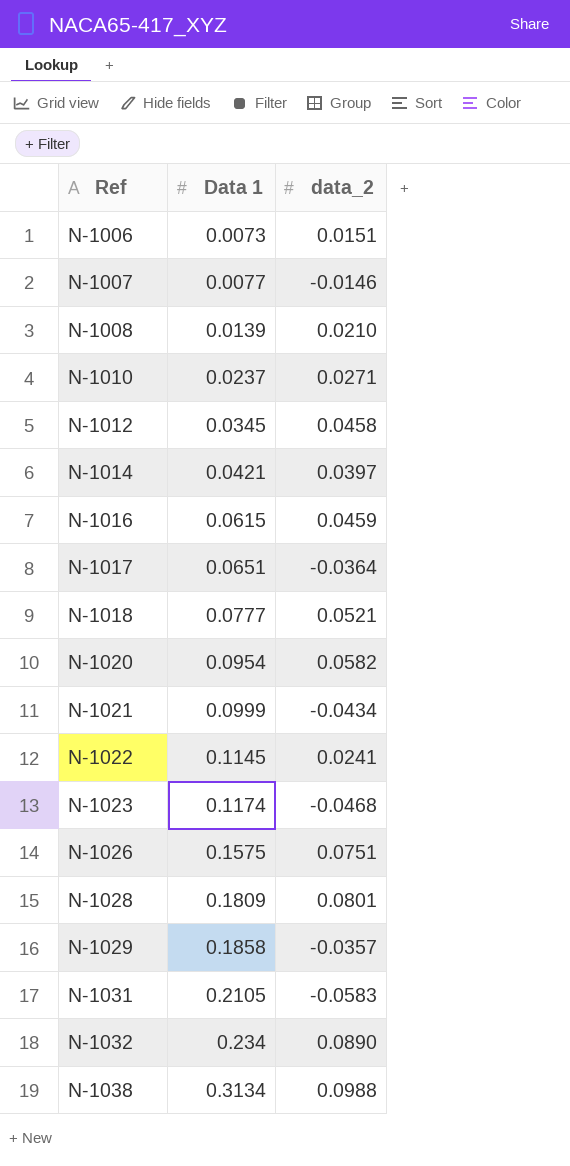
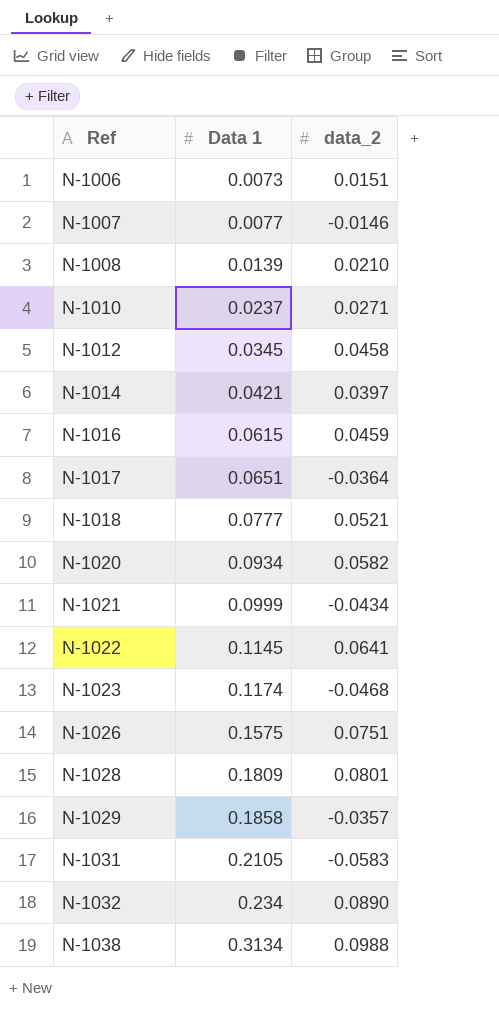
N-1020 | Data 1: 0.0954 -> 0.0934
N-1022 | data_2: 0.0241 -> 0.0641

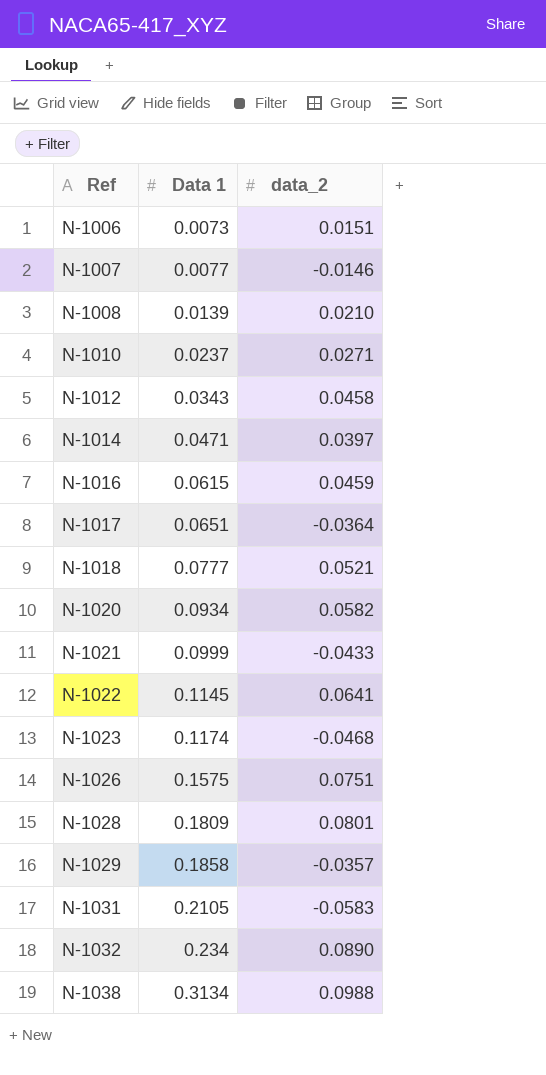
N-1012 | Data 1: 0.0345 -> 0.0343
N-1014 | Data 1: 0.0421 -> 0.0471
N-1021 | data_2: -0.0434 -> -0.0433

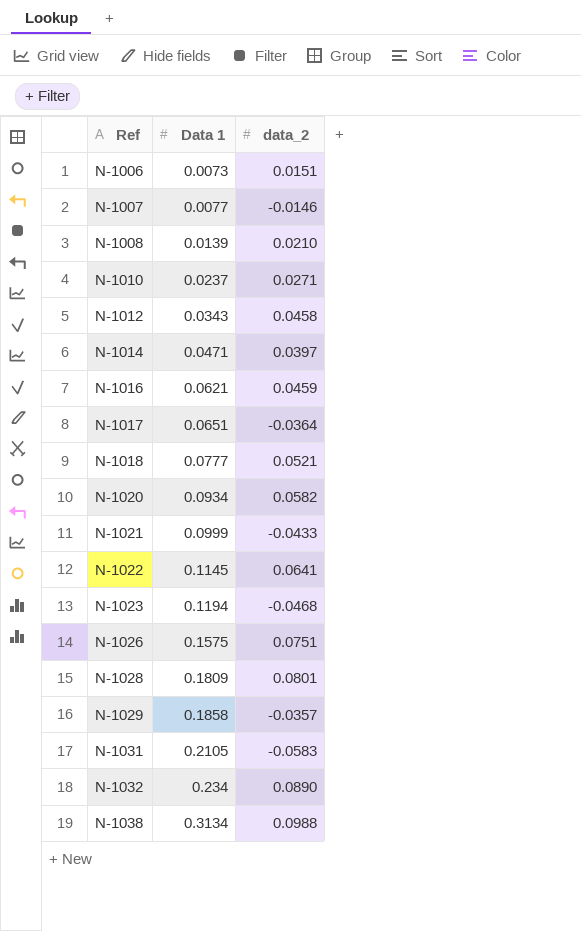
N-1016 | Data 1: 0.0615 -> 0.0621
N-1023 | Data 1: 0.1174 -> 0.1194

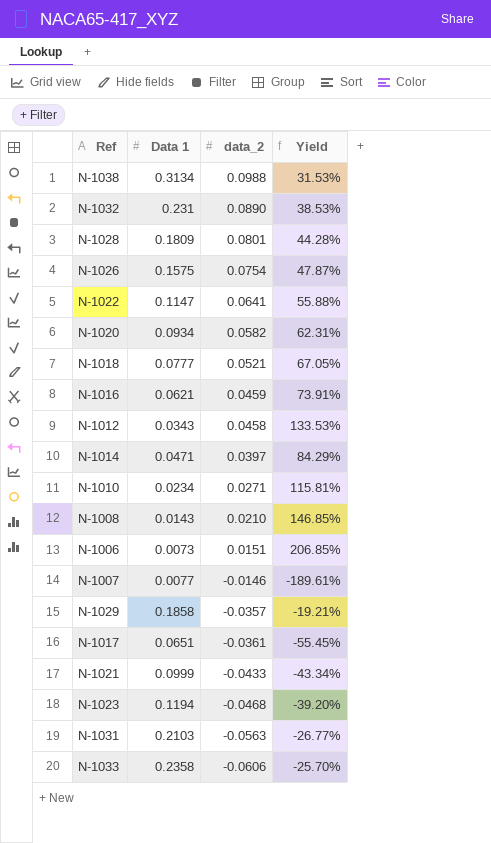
row order: Ref ascending -> data_2 descending
column Yield | formula: none -> [data_2] / [Data 1]
N-1032 | Data 1: 0.234 -> 0.231
N-1026 | data_2: 0.0751 -> 0.0754
N-1022 | Data 1: 0.1145 -> 0.1147
N-1010 | Data 1: 0.0237 -> 0.0234
N-1008 | Data 1: 0.0139 -> 0.0143
N-1017 | data_2: -0.0364 -> -0.0361
N-1031 | Data 1: 0.2105 -> 0.2103
N-1031 | data_2: -0.0583 -> -0.0563
row N-1033: none -> 0.2358 | -0.0606 | -25.70%

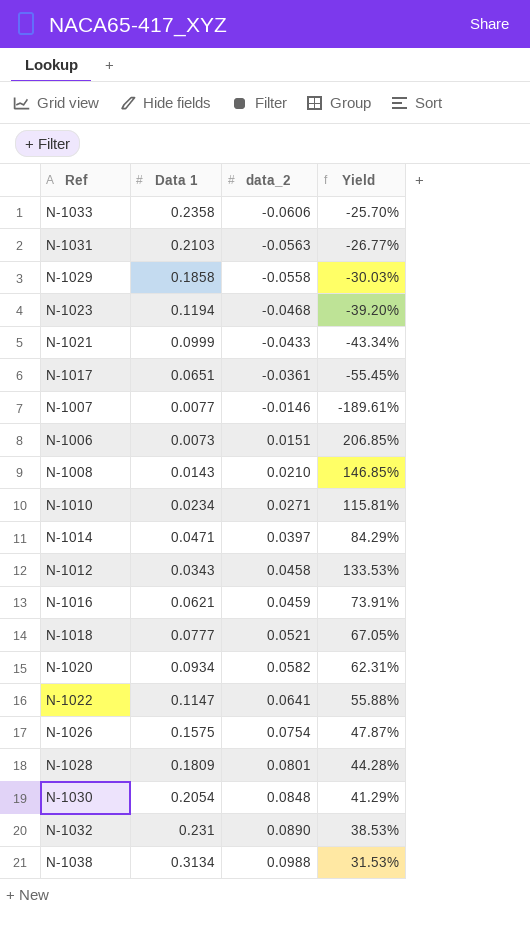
row order: data_2 descending -> data_2 ascending
N-1029 | data_2: -0.0357 -> -0.0558
N-1029 | Yield: -19.21% -> -30.03%
row N-1030: none -> 0.2054 | 0.0848 | 41.29%

